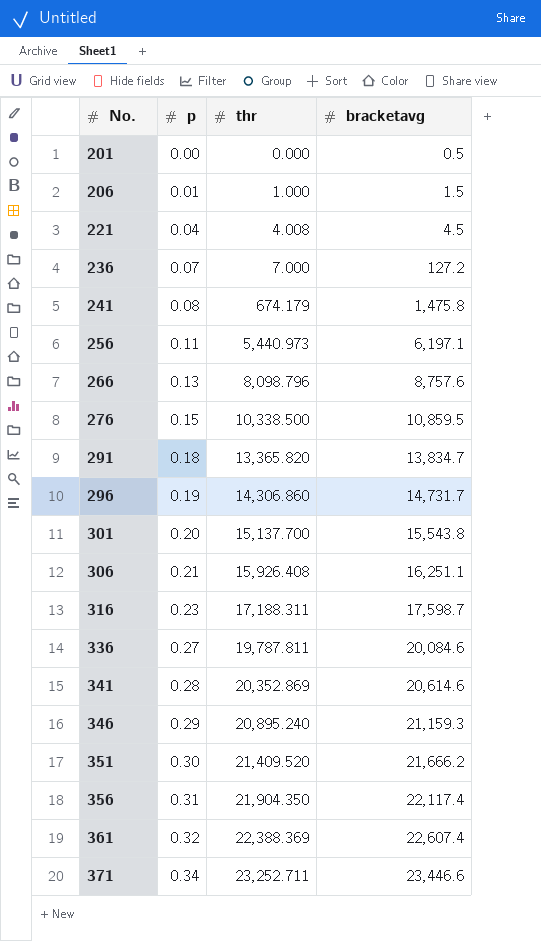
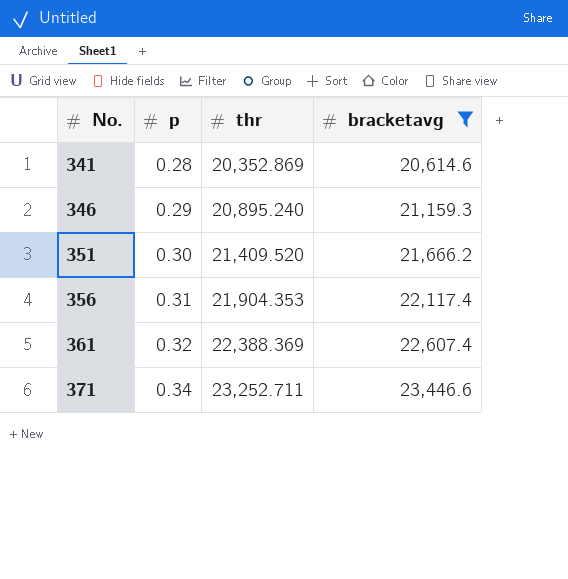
filter: none -> bracketavg >= 20,614.6
356 | thr: 21,904.350 -> 21,904.353

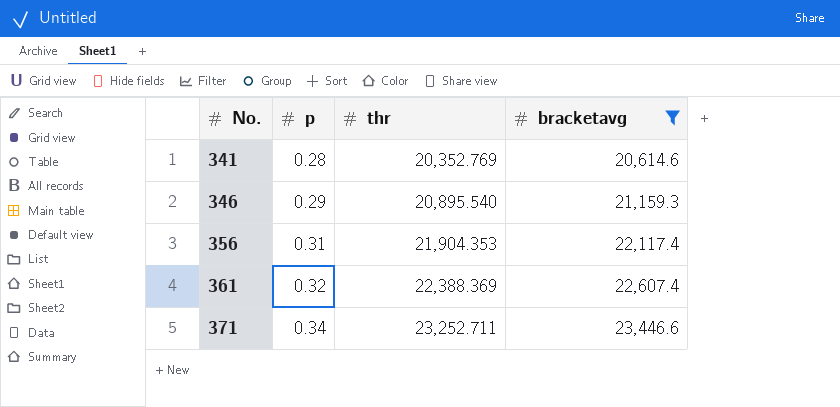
row 351: 0.30 | 21,409.520 | 21,666.2 -> none
341 | thr: 20,352.869 -> 20,352.769
346 | thr: 20,895.240 -> 20,895.540

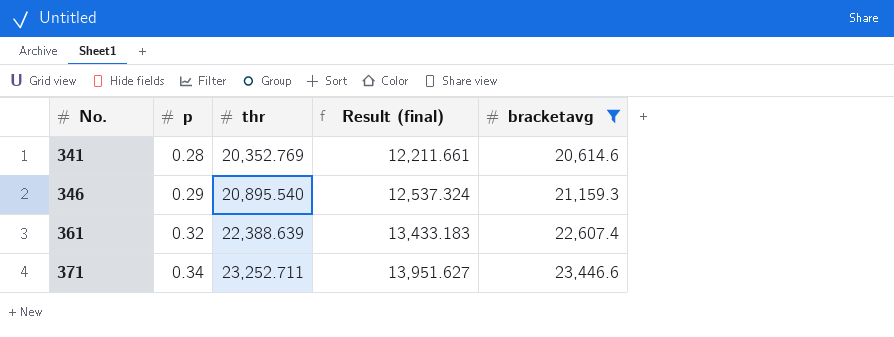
column Result (final) | formula: none -> [thr] * 0.6
row 356: 0.31 | 21,904.353 | 22,117.4 -> none
361 | thr: 22,388.369 -> 22,388.639

